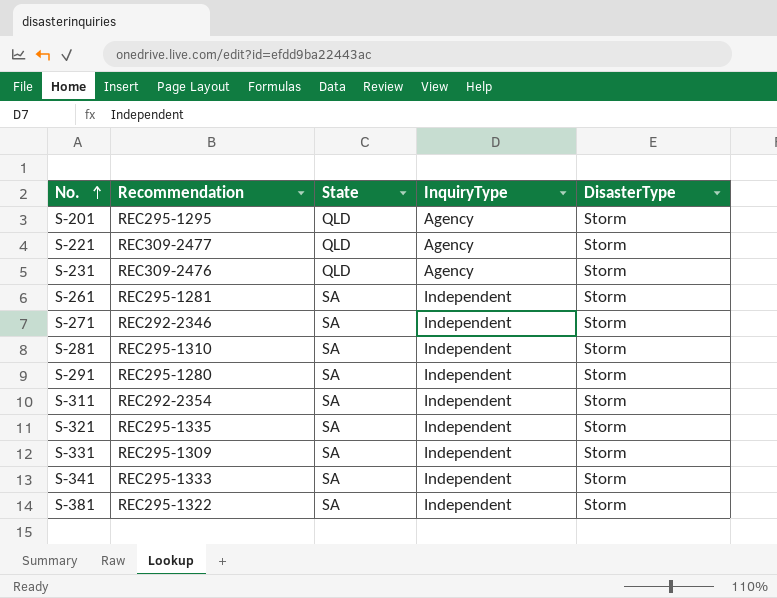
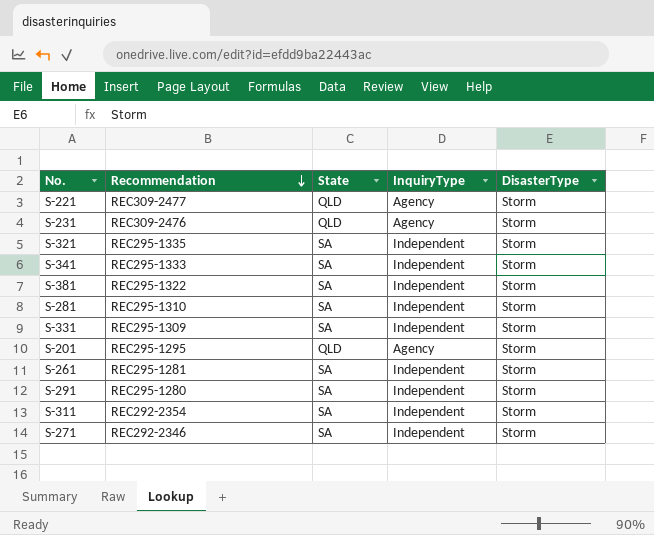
row order: No. ascending -> Recommendation descending

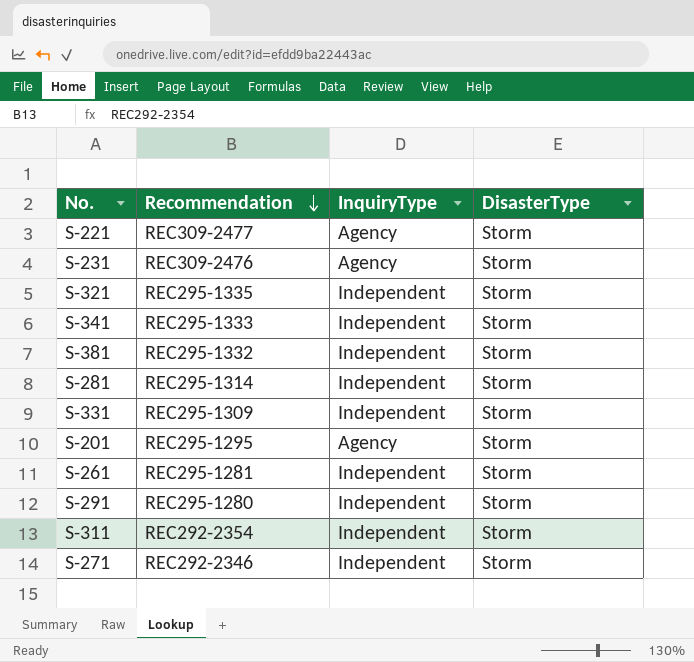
column State | position: 3 -> none
S-381 | Recommendation: REC295-1322 -> REC295-1332
S-281 | Recommendation: REC295-1310 -> REC295-1314

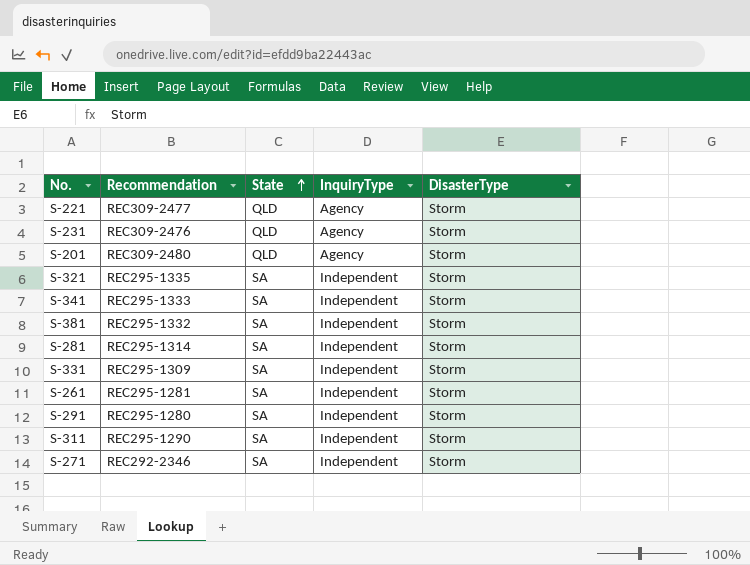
row order: Recommendation descending -> State ascending
column State | position: none -> 3
S-201 | Recommendation: REC295-1295 -> REC309-2480
S-311 | Recommendation: REC292-2354 -> REC295-1290

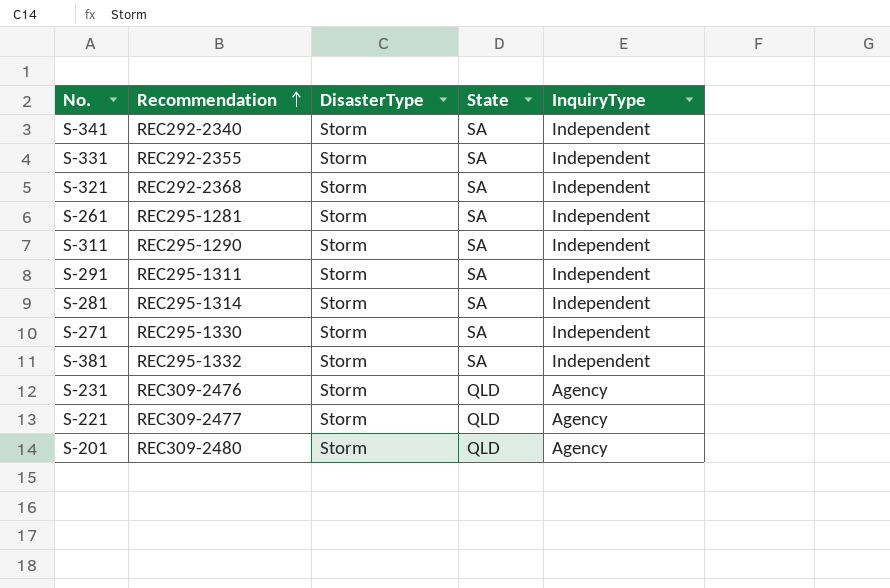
row order: State ascending -> Recommendation ascending
column DisasterType | position: 5 -> 3
S-341 | Recommendation: REC295-1333 -> REC292-2340
S-331 | Recommendation: REC295-1309 -> REC292-2355
S-321 | Recommendation: REC295-1335 -> REC292-2368
S-291 | Recommendation: REC295-1280 -> REC295-1311
S-271 | Recommendation: REC292-2346 -> REC295-1330

